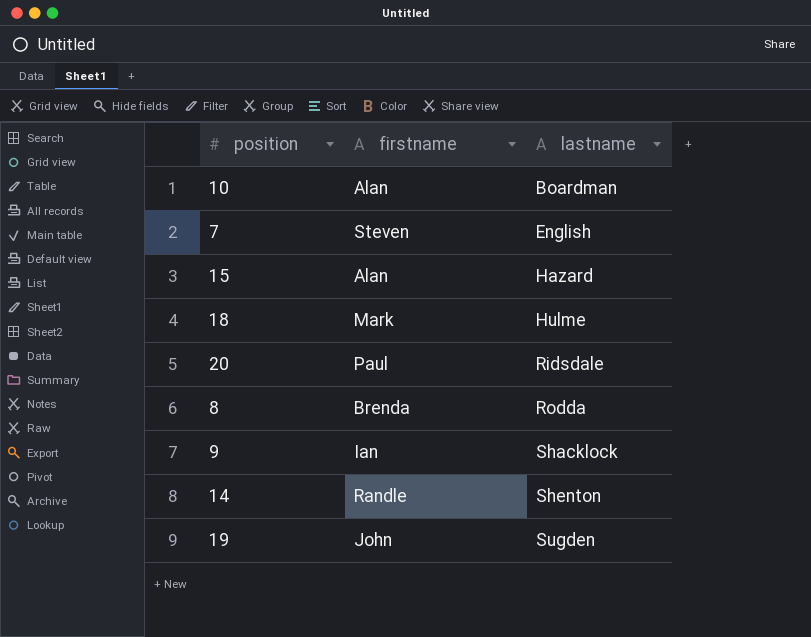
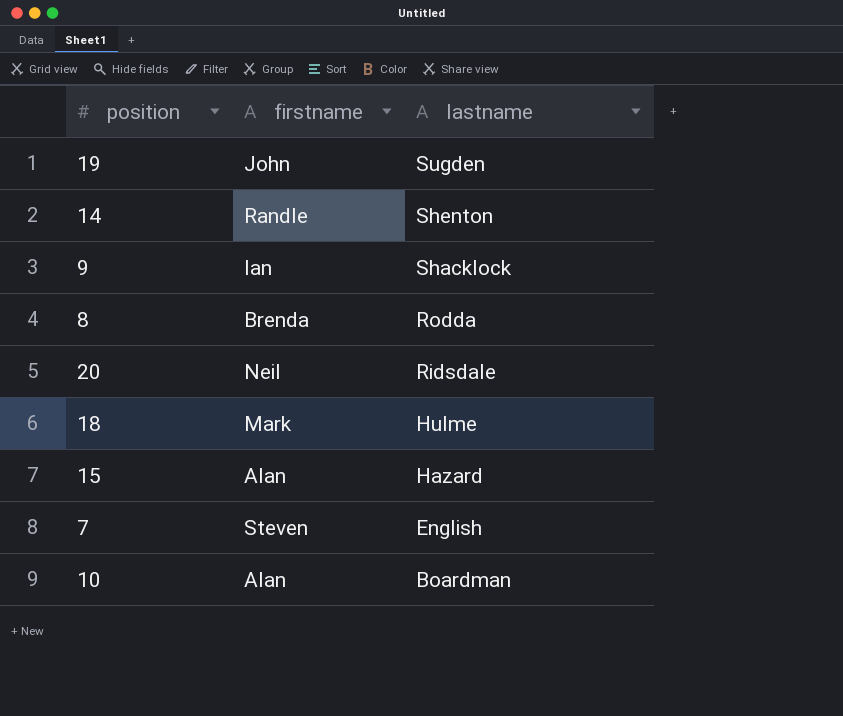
row order: lastname ascending -> lastname descending
20 | firstname: Paul -> Neil

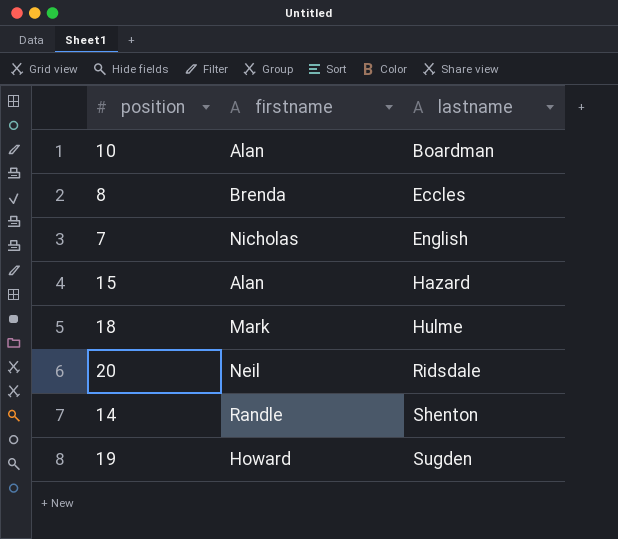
row order: lastname descending -> lastname ascending
row 9: Ian | Shacklock -> none
8 | lastname: Rodda -> Eccles
7 | firstname: Steven -> Nicholas
19 | firstname: John -> Howard

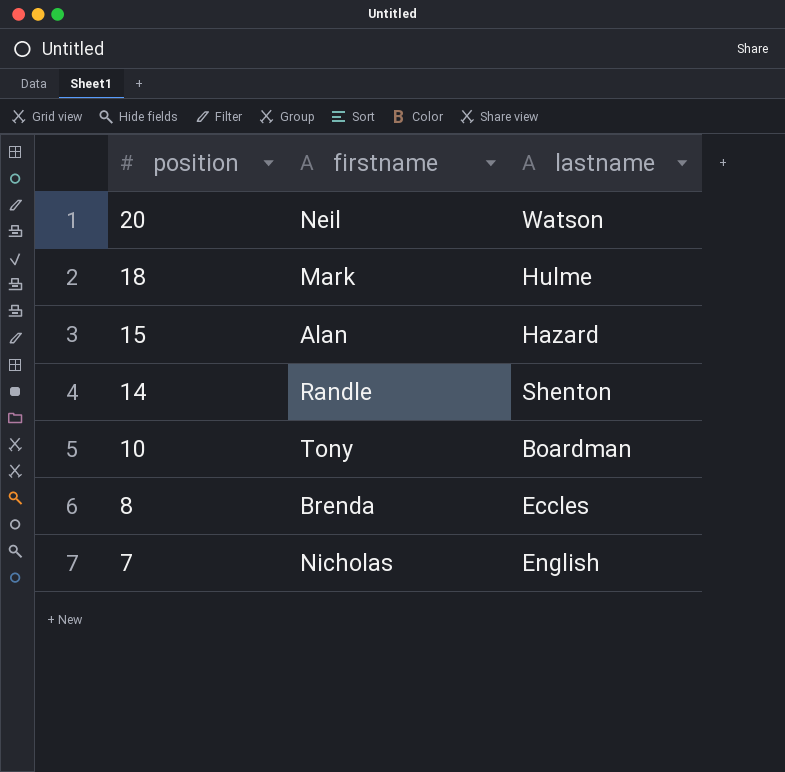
row order: lastname ascending -> position descending
row 19: Howard | Sugden -> none
20 | lastname: Ridsdale -> Watson
10 | firstname: Alan -> Tony

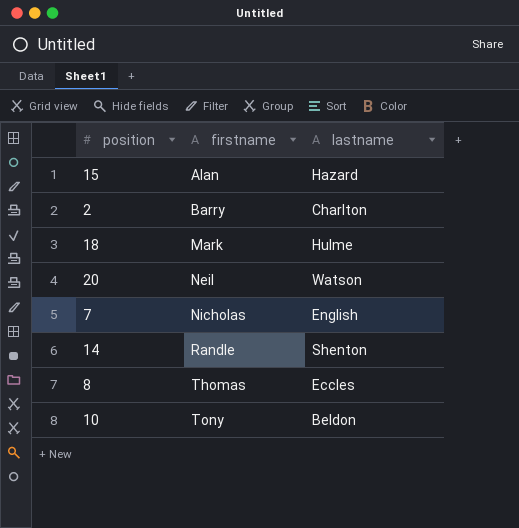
row order: position descending -> firstname ascending
row 2: none -> Barry | Charlton
8 | firstname: Brenda -> Thomas
10 | lastname: Boardman -> Beldon

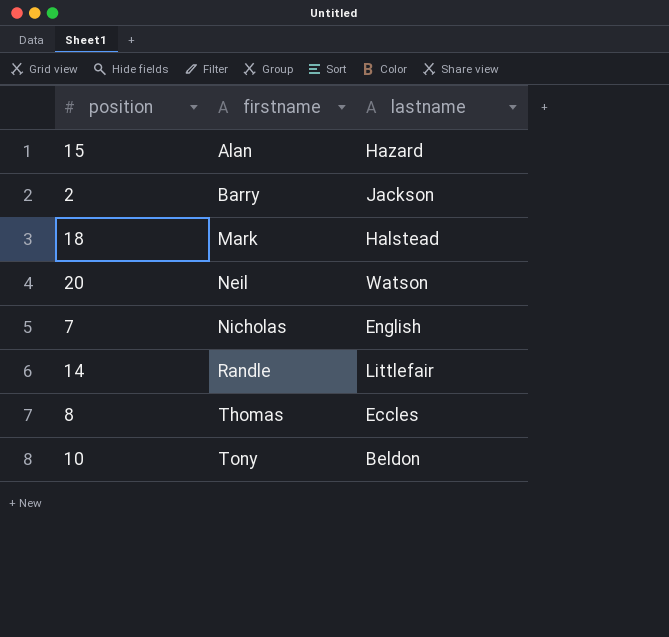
2 | lastname: Charlton -> Jackson
18 | lastname: Hulme -> Halstead
14 | lastname: Shenton -> Littlefair

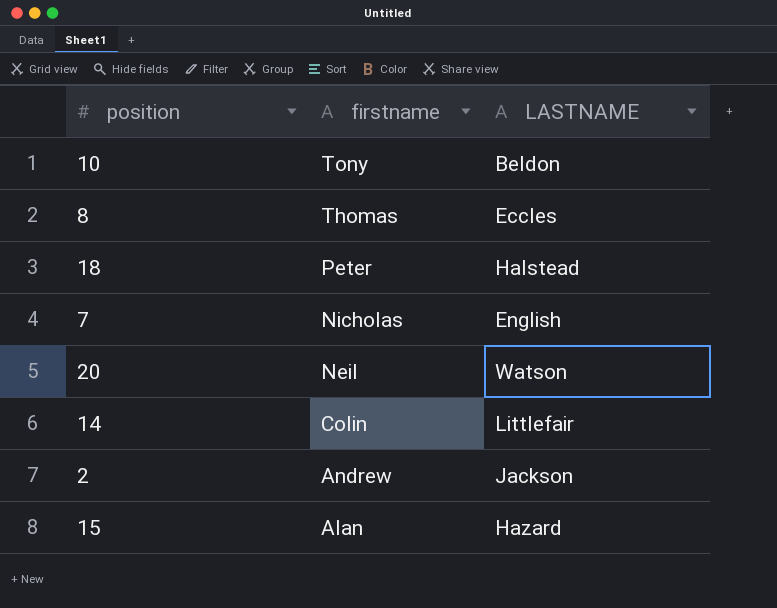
row order: firstname ascending -> firstname descending
column name: lastname -> LASTNAME
18 | firstname: Mark -> Peter
14 | firstname: Randle -> Colin
2 | firstname: Barry -> Andrew

